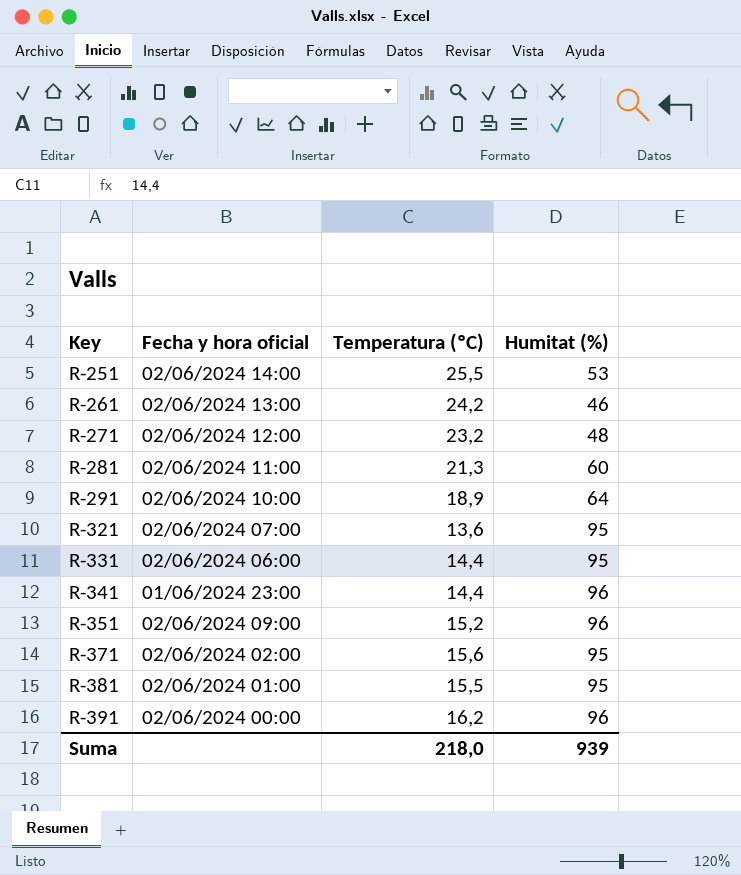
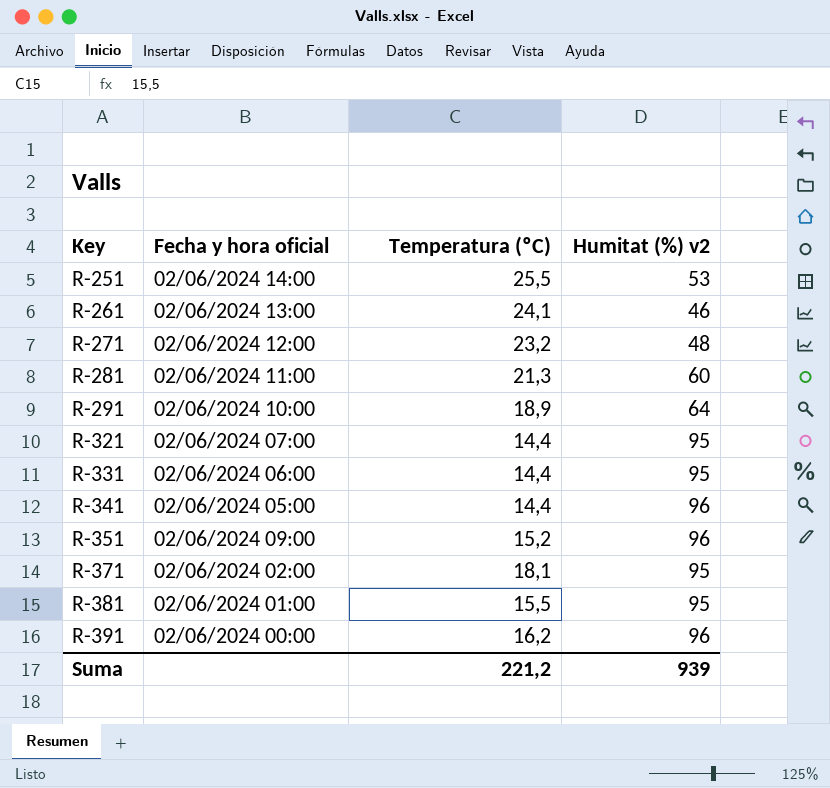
column name: Humitat (%) -> Humitat (%) v2
R-261 | Temperatura (ºC): 24,2 -> 24,1
R-321 | Temperatura (ºC): 13,6 -> 14,4
R-341 | Fecha y hora oficial: 01/06/2024 23:00 -> 02/06/2024 05:00
R-371 | Temperatura (ºC): 15,6 -> 18,1
Suma | Temperatura (ºC): 218,0 -> 221,2

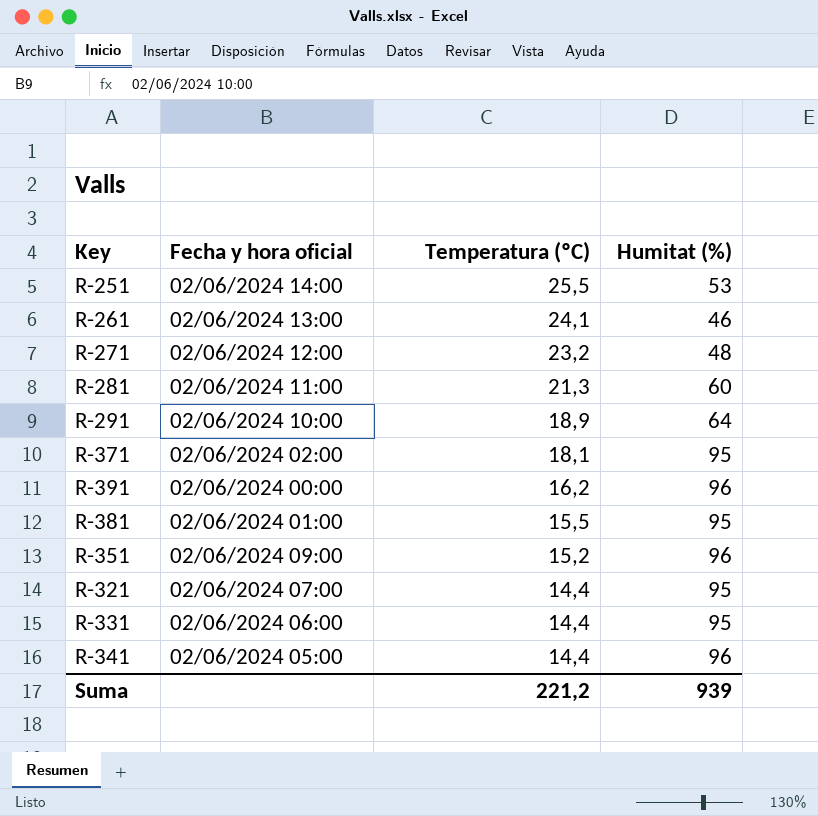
row order: Key ascending -> Temperatura (ºC) descending
column name: Humitat (%) v2 -> Humitat (%)

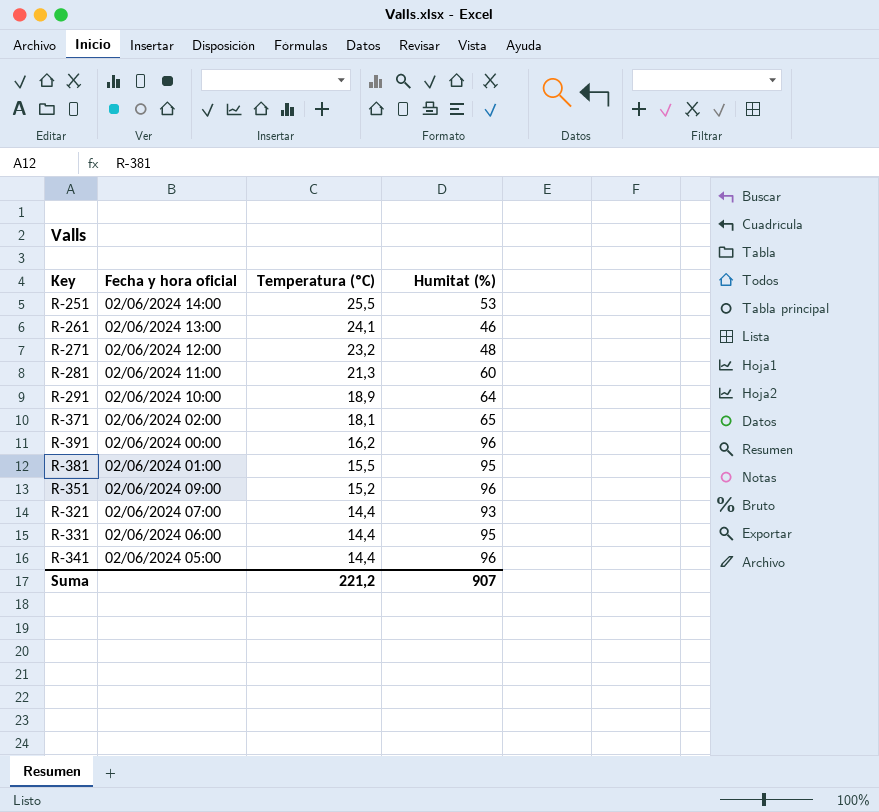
R-371 | Humitat (%): 95 -> 65
R-321 | Humitat (%): 95 -> 93
Suma | Humitat (%): 939 -> 907

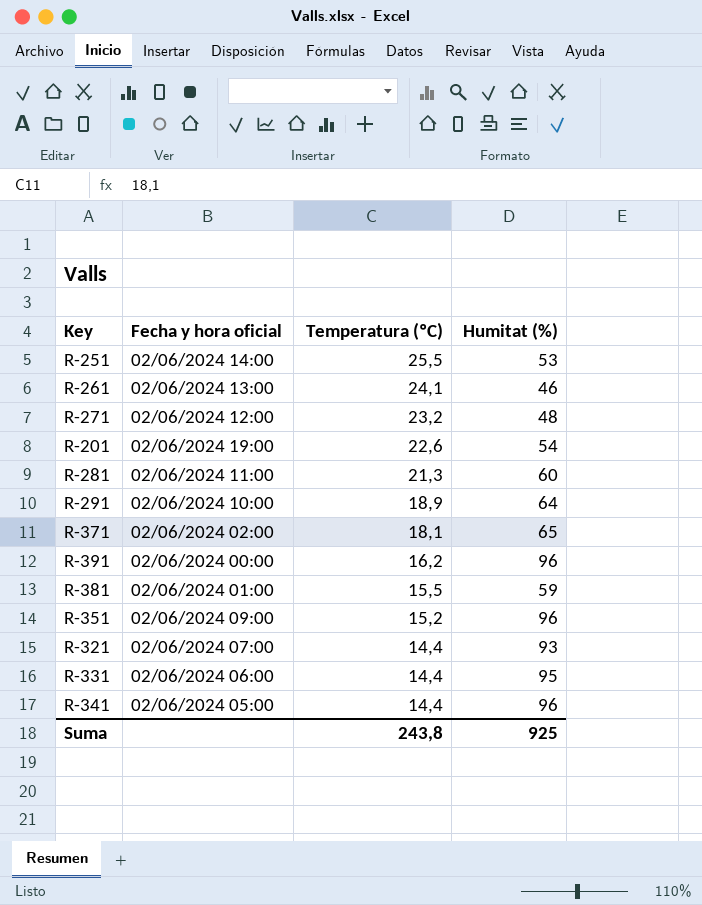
row R-201: none -> 02/06/2024 19:00 | 22,6 | 54
R-381 | Humitat (%): 95 -> 59
Suma | Temperatura (ºC): 221,2 -> 243,8
Suma | Humitat (%): 907 -> 925

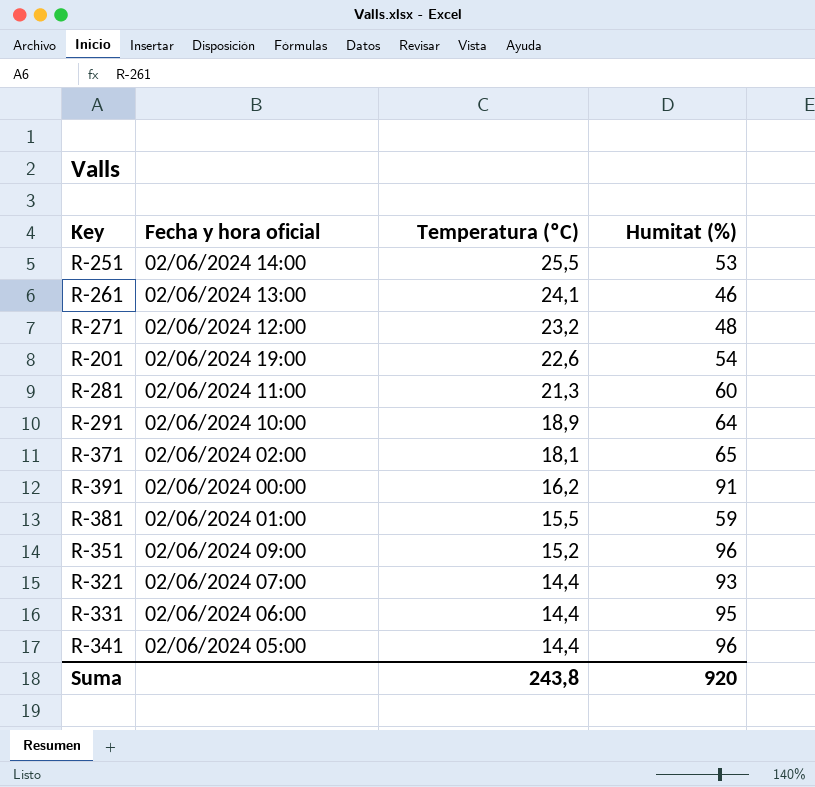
R-391 | Humitat (%): 96 -> 91
Suma | Humitat (%): 925 -> 920

